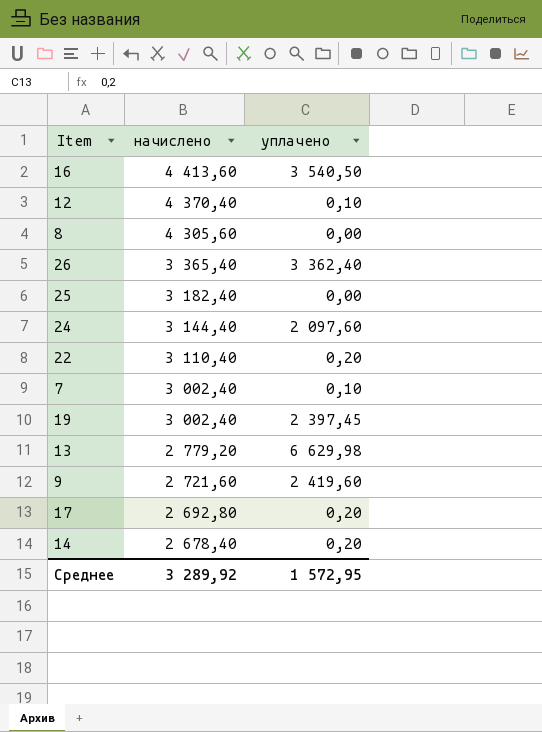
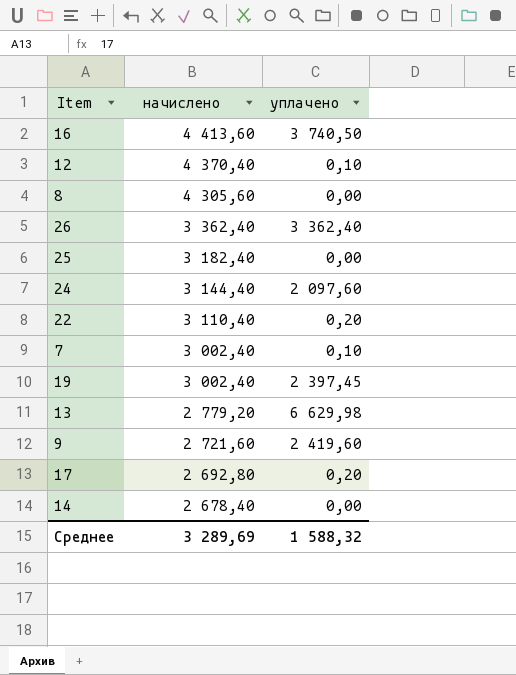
16 | уплачено: 3 540,50 -> 3 740,50
26 | начислено: 3 365,40 -> 3 362,40
14 | уплачено: 0,20 -> 0,00
Среднее | начислено: 3 289,92 -> 3 289,69
Среднее | уплачено: 1 572,95 -> 1 588,32

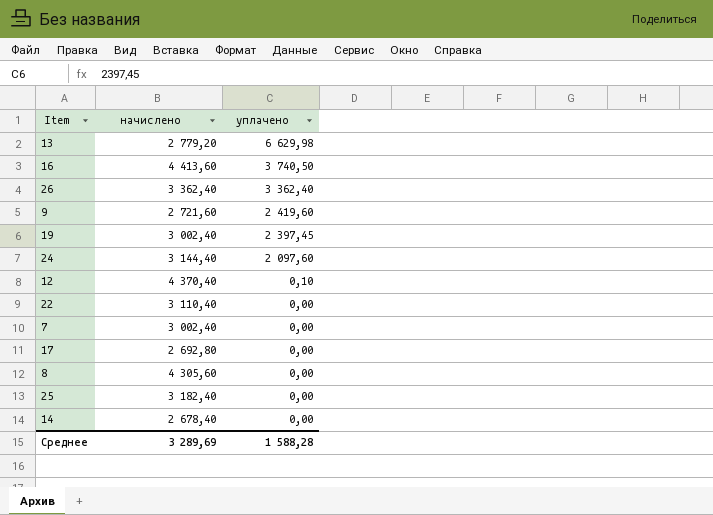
row order: начислено descending -> уплачено descending
22 | уплачено: 0,20 -> 0,00
7 | уплачено: 0,10 -> 0,00
17 | уплачено: 0,20 -> 0,00
Среднее | уплачено: 1 588,32 -> 1 588,28

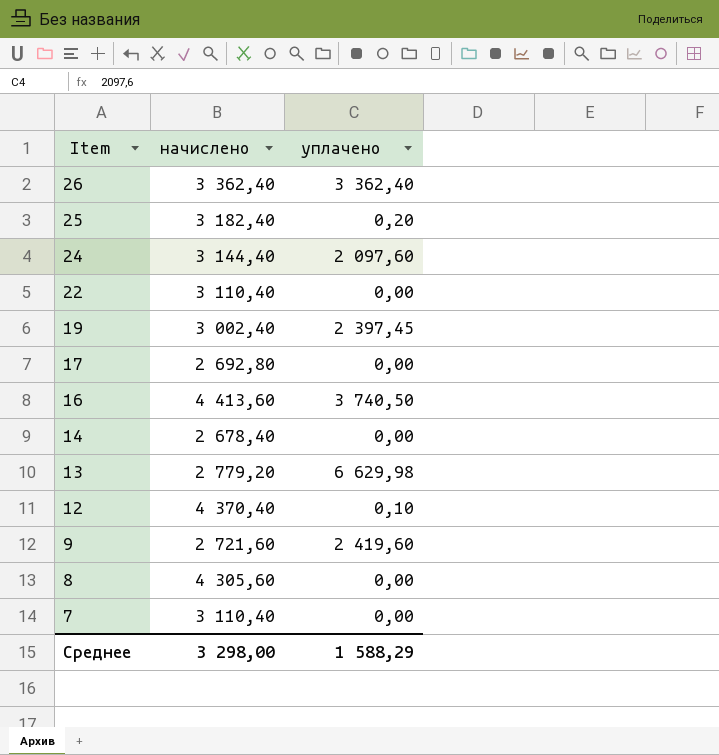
row order: уплачено descending -> Item descending
25 | уплачено: 0,00 -> 0,20
7 | начислено: 3 002,40 -> 3 110,40
Среднее | начислено: 3 289,69 -> 3 298,00
Среднее | уплачено: 1 588,28 -> 1 588,29

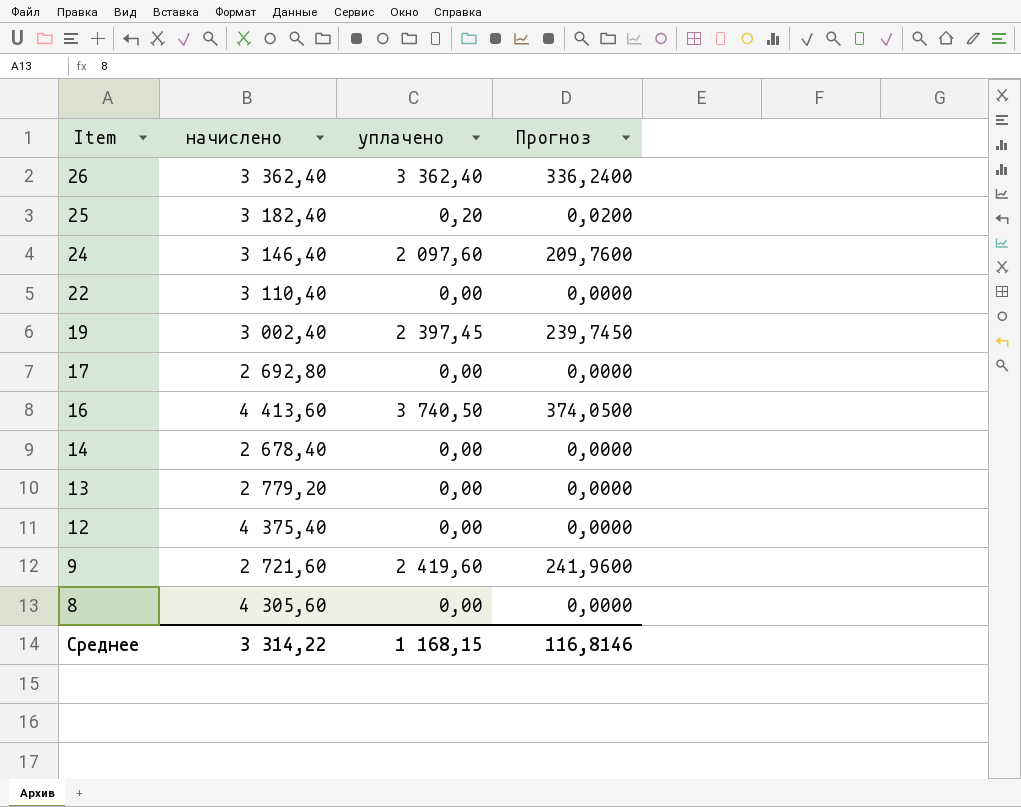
column Прогноз | formula: none -> [уплачено] * 0,1
row 7: 3 110,40 | 0,00 -> none
24 | начислено: 3 144,40 -> 3 146,40
13 | уплачено: 6 629,98 -> 0,00
12 | начислено: 4 370,40 -> 4 375,40
12 | уплачено: 0,10 -> 0,00
Среднее | начислено: 3 298,00 -> 3 314,22
Среднее | уплачено: 1 588,29 -> 1 168,15

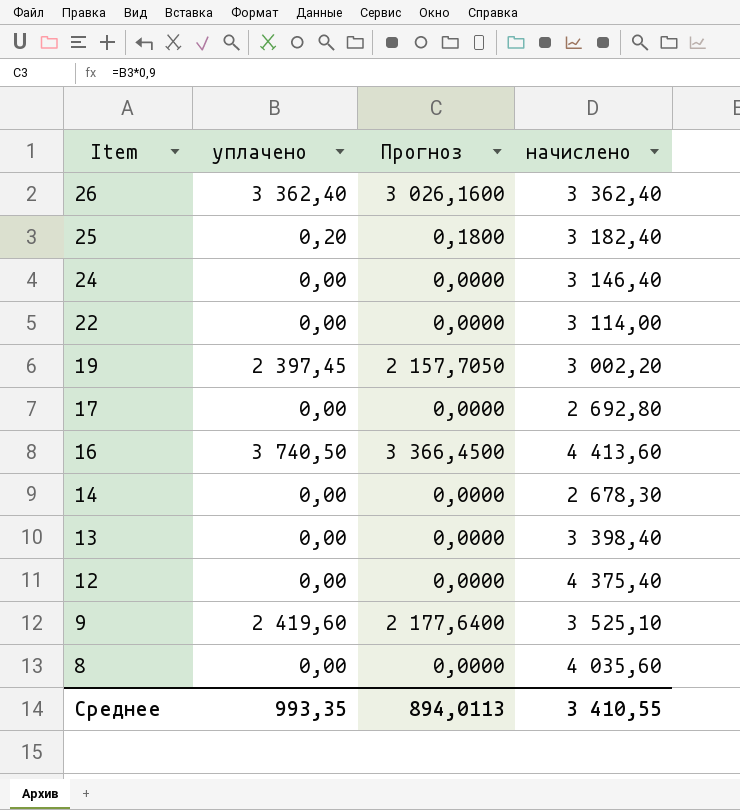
column Прогноз | formula: [уплачено] * 0,1 -> [уплачено] * 0,9
column начислено | position: 2 -> 4
24 | уплачено: 2 097,60 -> 0,00
22 | начислено: 3 110,40 -> 3 114,00
19 | начислено: 3 002,40 -> 3 002,20
14 | начислено: 2 678,40 -> 2 678,30
13 | начислено: 2 779,20 -> 3 398,40
9 | начислено: 2 721,60 -> 3 525,10
8 | начислено: 4 305,60 -> 4 035,60
Среднее | уплачено: 1 168,15 -> 993,35
Среднее | Прогноз: 116,8146 -> 894,0113
Среднее | начислено: 3 314,22 -> 3 410,55

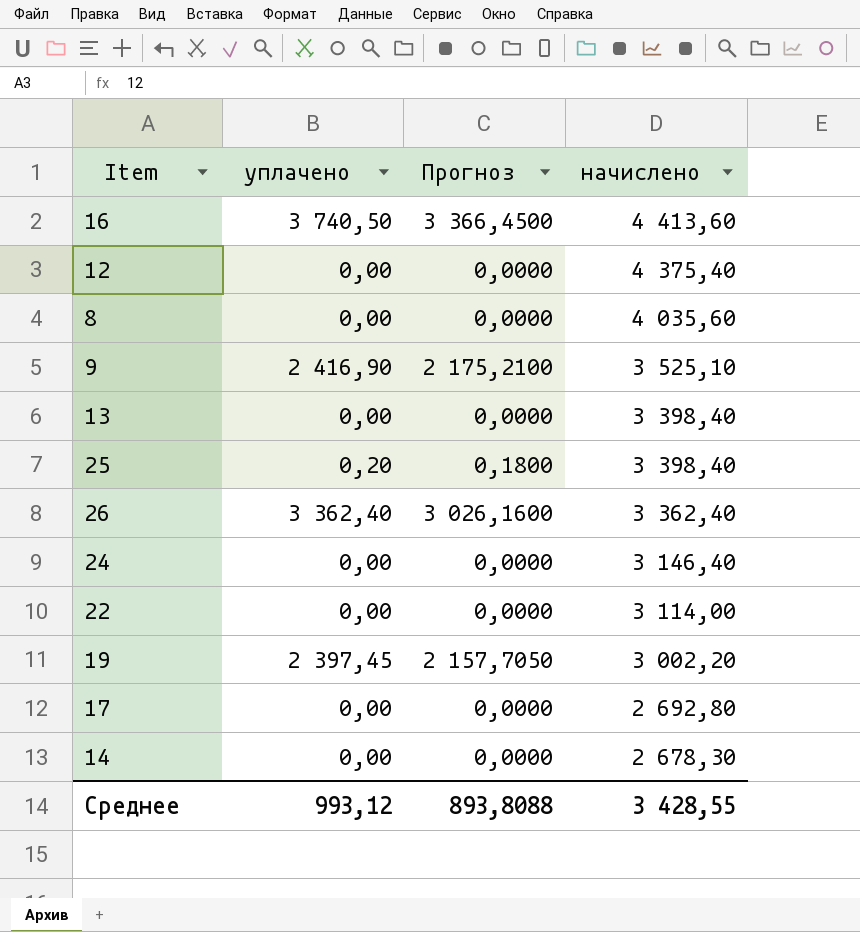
row order: Item descending -> начислено descending
9 | уплачено: 2 419,60 -> 2 416,90
9 | Прогноз: 2 177,6400 -> 2 175,2100
25 | начислено: 3 182,40 -> 3 398,40
Среднее | уплачено: 993,35 -> 993,12
Среднее | Прогноз: 894,0113 -> 893,8088
Среднее | начислено: 3 410,55 -> 3 428,55

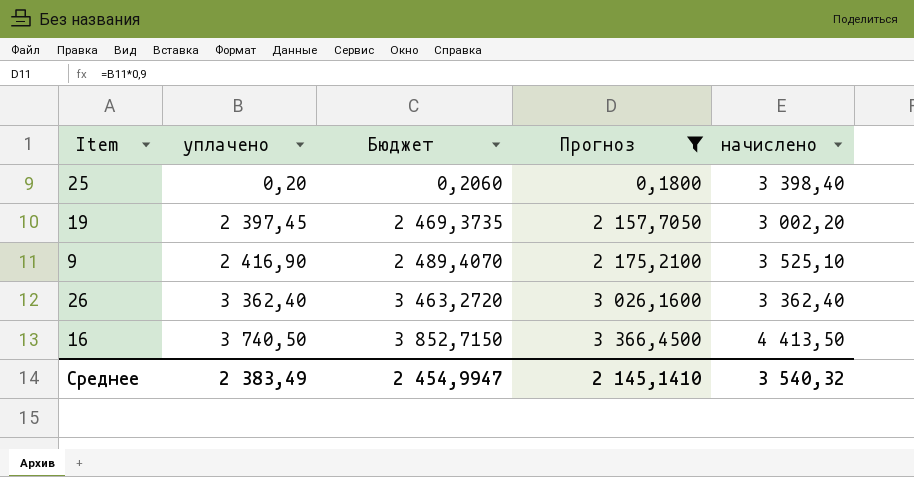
filter: none -> Прогноз != 0,0000
row order: начислено descending -> уплачено ascending
column Бюджет | formula: none -> [уплачено] * 1,03
16 | начислено: 4 413,60 -> 4 413,50
Среднее | уплачено: 993,12 -> 2 383,49
Среднее | Прогноз: 893,8088 -> 2 145,1410
Среднее | начислено: 3 428,55 -> 3 540,32

